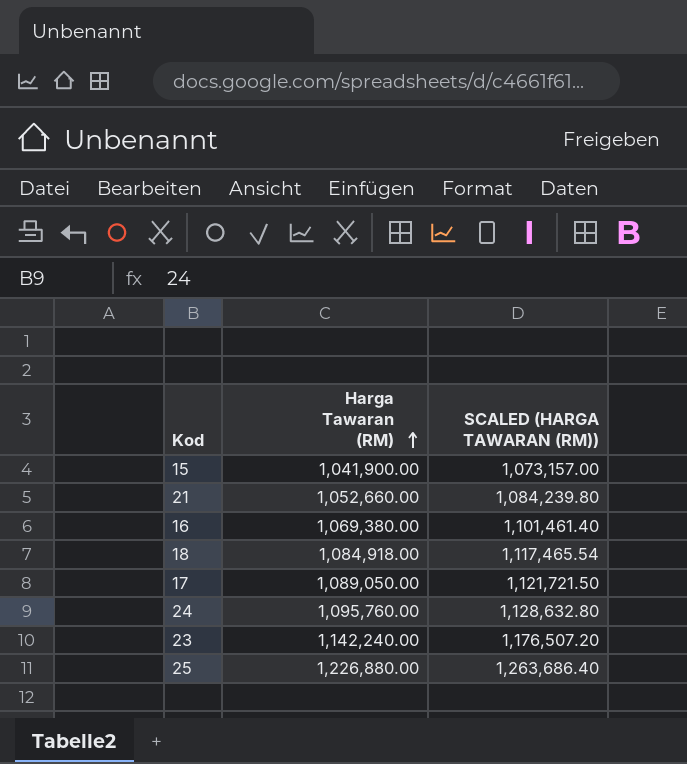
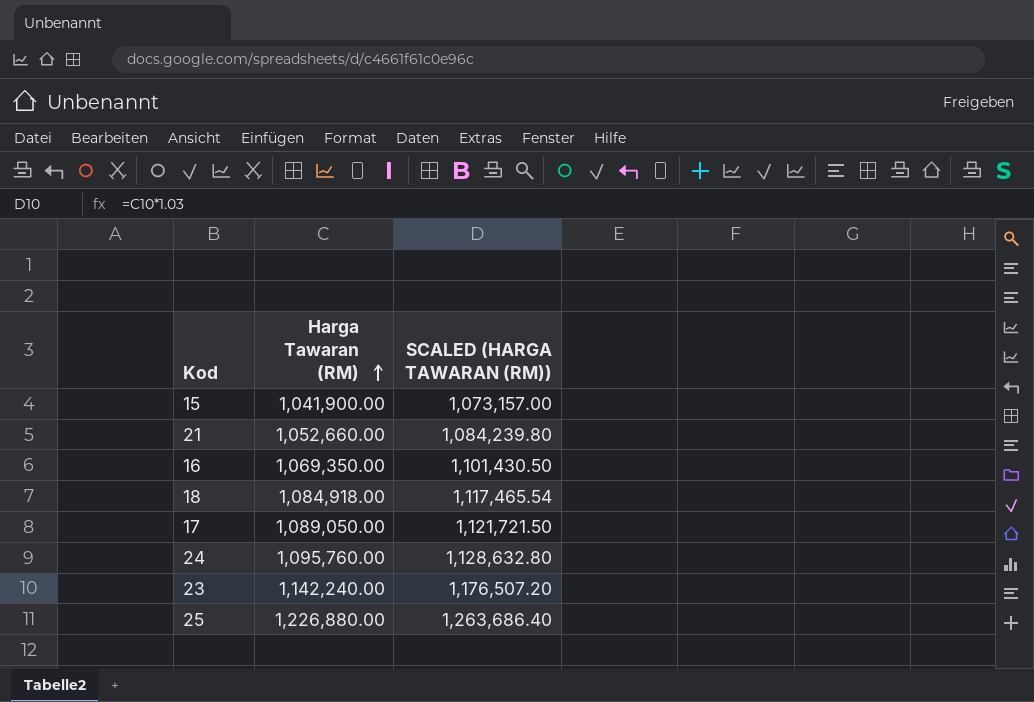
16 | Harga Tawaran (RM): 1,069,380.00 -> 1,069,350.00
16 | SCALED (HARGA TAWARAN (RM)): 1,101,461.40 -> 1,101,430.50

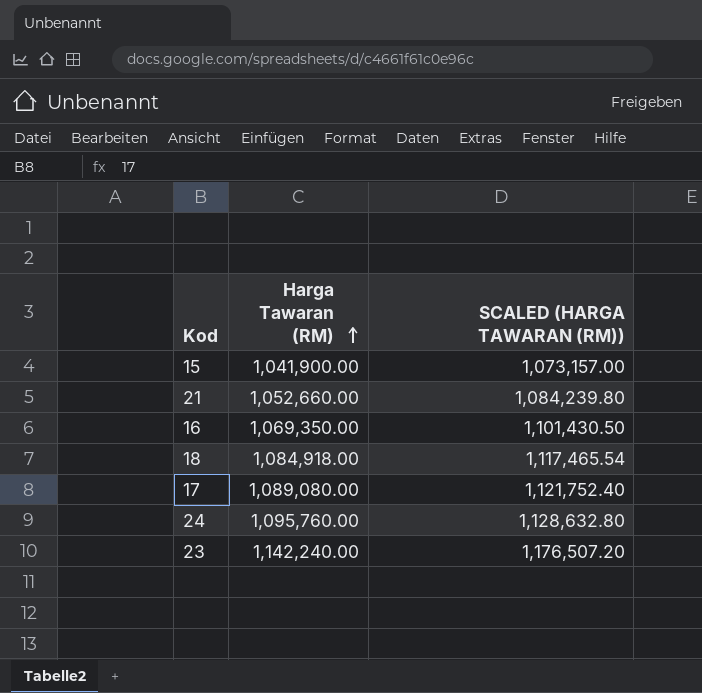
row 25: 1,226,880.00 | 1,263,686.40 -> none
17 | Harga Tawaran (RM): 1,089,050.00 -> 1,089,080.00
17 | SCALED (HARGA TAWARAN (RM)): 1,121,721.50 -> 1,121,752.40

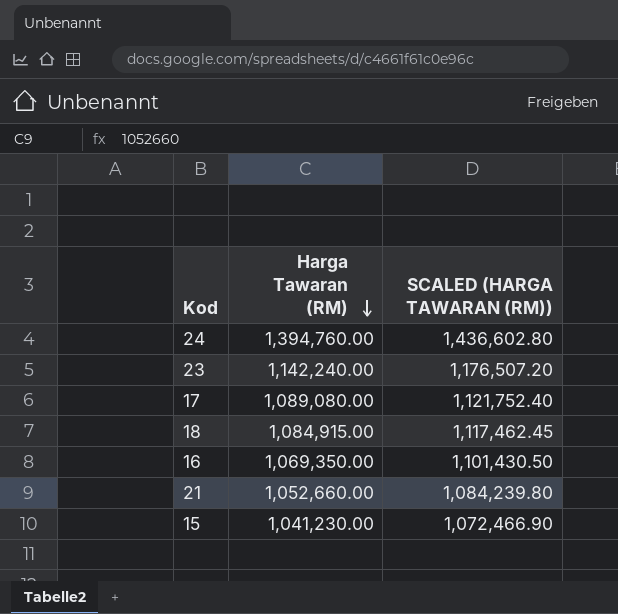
row order: Harga Tawaran (RM) ascending -> Harga Tawaran (RM) descending
24 | Harga Tawaran (RM): 1,095,760.00 -> 1,394,760.00
24 | SCALED (HARGA TAWARAN (RM)): 1,128,632.80 -> 1,436,602.80
18 | Harga Tawaran (RM): 1,084,918.00 -> 1,084,915.00
18 | SCALED (HARGA TAWARAN (RM)): 1,117,465.54 -> 1,117,462.45
15 | Harga Tawaran (RM): 1,041,900.00 -> 1,041,230.00
15 | SCALED (HARGA TAWARAN (RM)): 1,073,157.00 -> 1,072,466.90

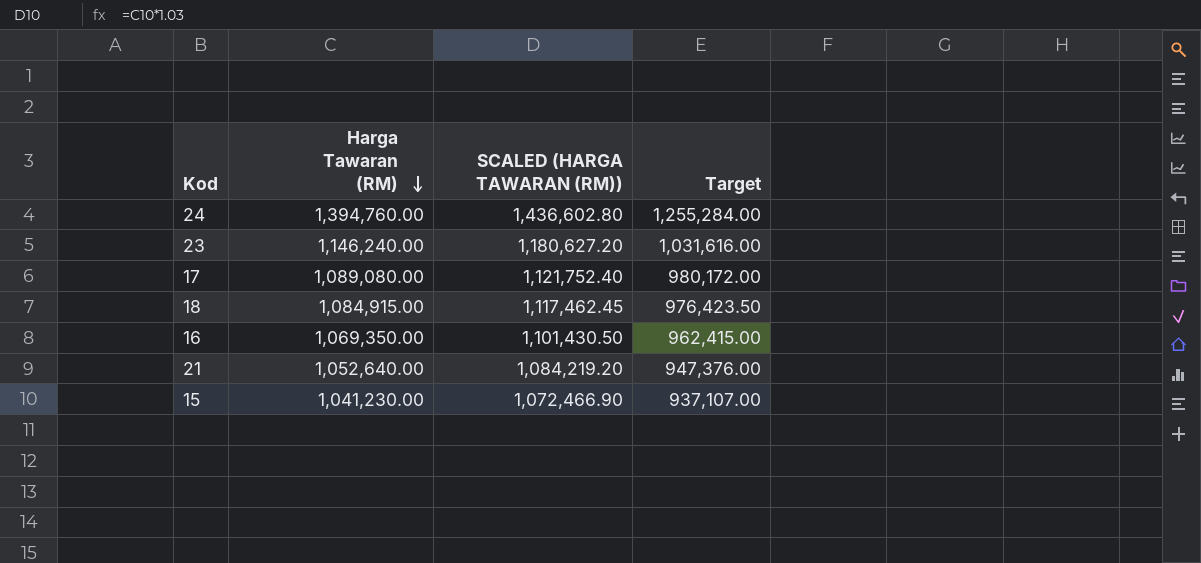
column Target | formula: none -> [Harga Tawaran (RM)] * 0.9
23 | Harga Tawaran (RM): 1,142,240.00 -> 1,146,240.00
23 | SCALED (HARGA TAWARAN (RM)): 1,176,507.20 -> 1,180,627.20
21 | Harga Tawaran (RM): 1,052,660.00 -> 1,052,640.00
21 | SCALED (HARGA TAWARAN (RM)): 1,084,239.80 -> 1,084,219.20

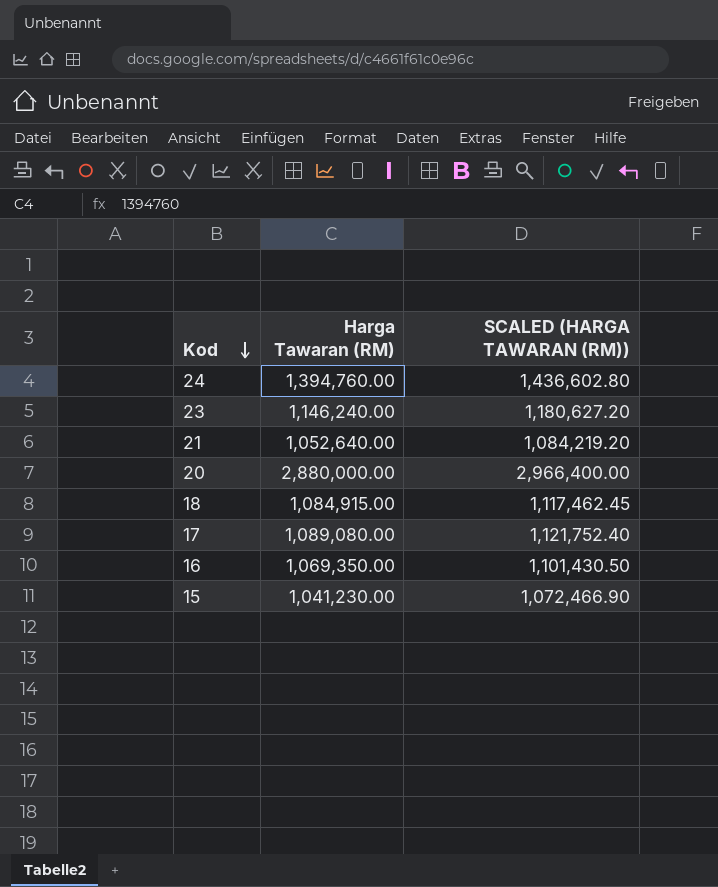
row order: Harga Tawaran (RM) descending -> Kod descending
column Target | formula: [Harga Tawaran (RM)] * 0.9 -> none
row 20: none -> 2,880,000.00 | 2,966,400.00

